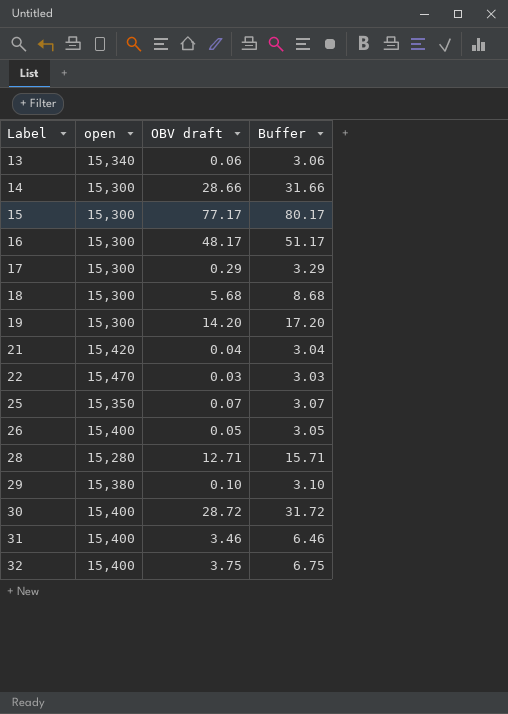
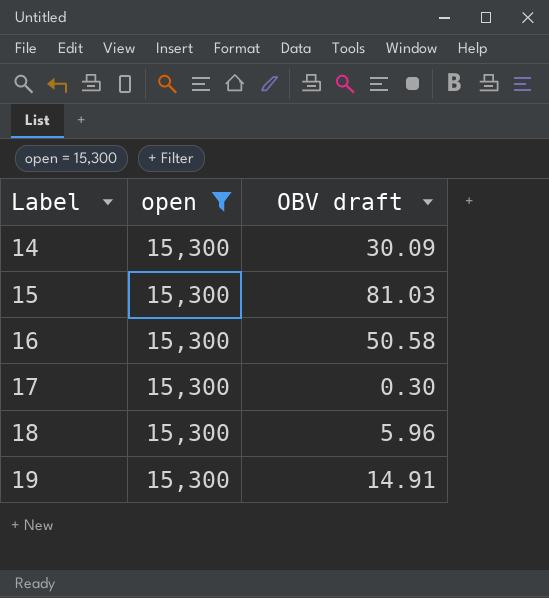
filter: none -> open = 15,300
column Buffer | formula: [OBV draft] + 3 -> none
14 | OBV draft: 28.66 -> 30.09
15 | OBV draft: 77.17 -> 81.03
16 | OBV draft: 48.17 -> 50.58
17 | OBV draft: 0.29 -> 0.30
18 | OBV draft: 5.68 -> 5.96
19 | OBV draft: 14.20 -> 14.91

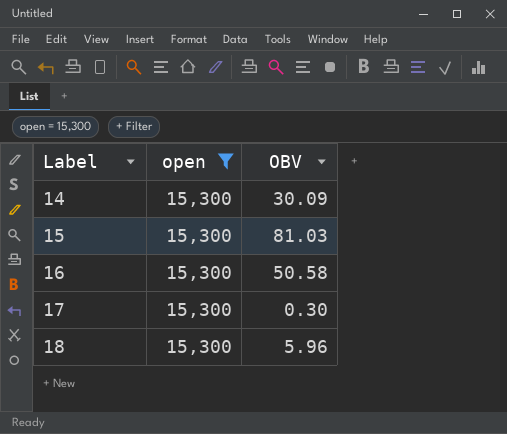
column name: OBV draft -> OBV
row 19: 15,300 | 14.91 -> none

